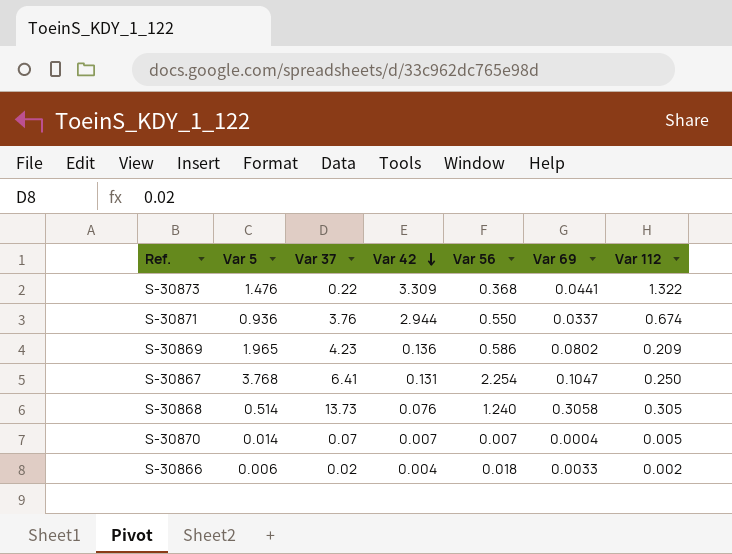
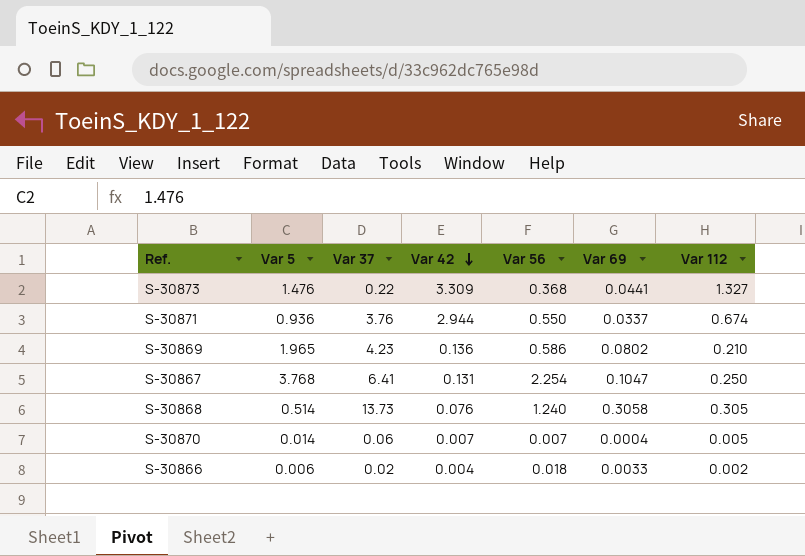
S-30873 | Var 112: 1.322 -> 1.327
S-30869 | Var 112: 0.209 -> 0.210
S-30870 | Var 37: 0.07 -> 0.06

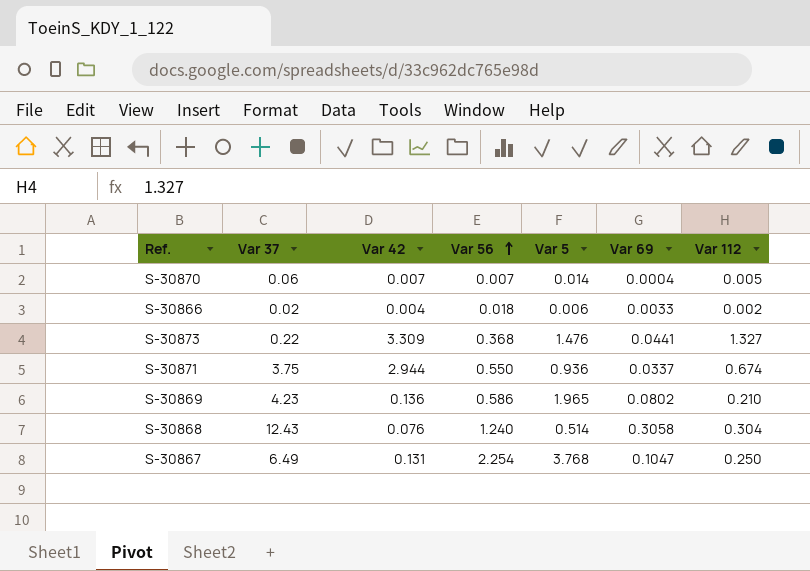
row order: Var 42 descending -> Var 56 ascending
column Var 5 | position: 2 -> 5
S-30871 | Var 37: 3.76 -> 3.75
S-30868 | Var 37: 13.73 -> 12.43
S-30868 | Var 112: 0.305 -> 0.304
S-30867 | Var 37: 6.41 -> 6.49

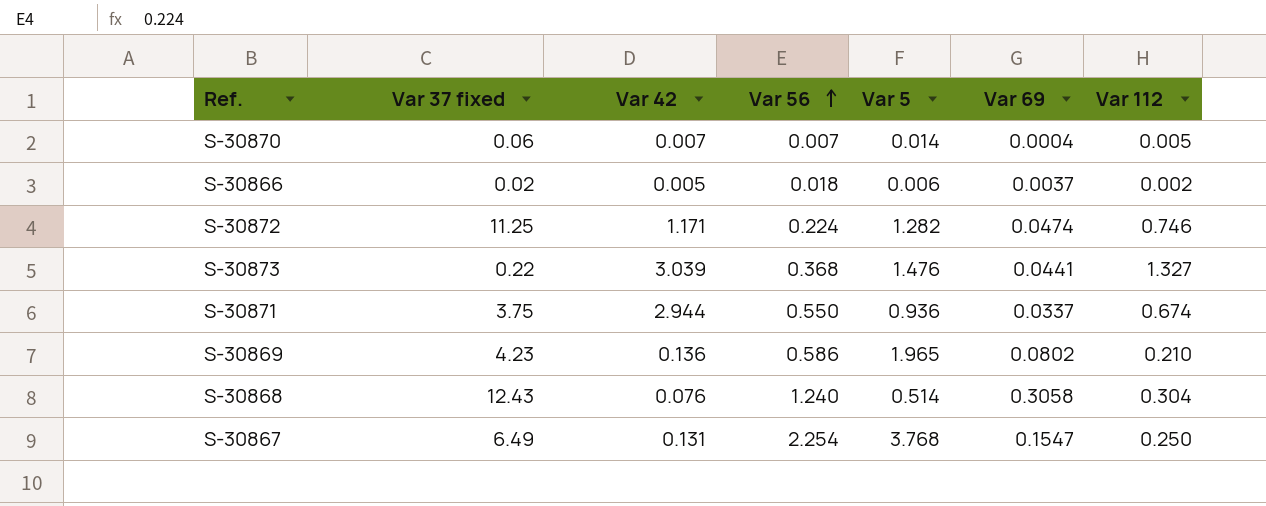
column name: Var 37 -> Var 37 fixed
S-30866 | Var 42: 0.004 -> 0.005
S-30866 | Var 69: 0.0033 -> 0.0037
row S-30872: none -> 11.25 | 1.171 | 0.224 | 1.282 | 0.0474 | 0.746
S-30873 | Var 42: 3.309 -> 3.039
S-30867 | Var 69: 0.1047 -> 0.1547

